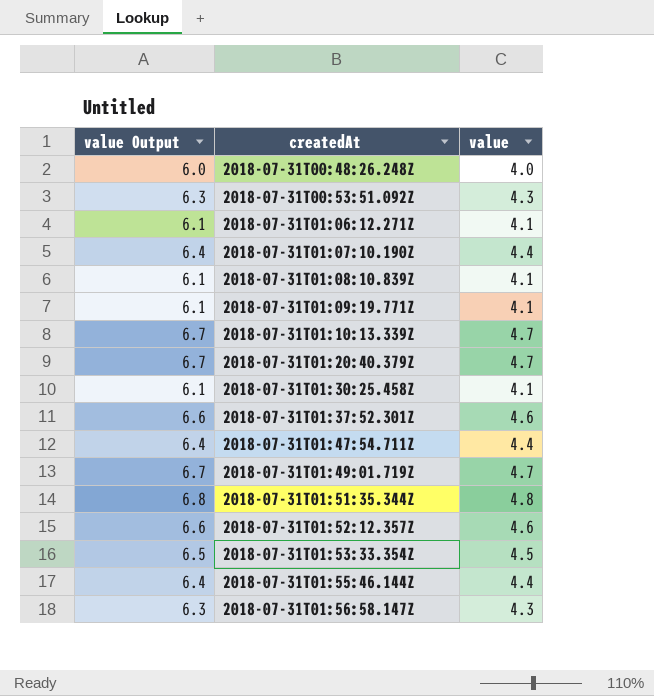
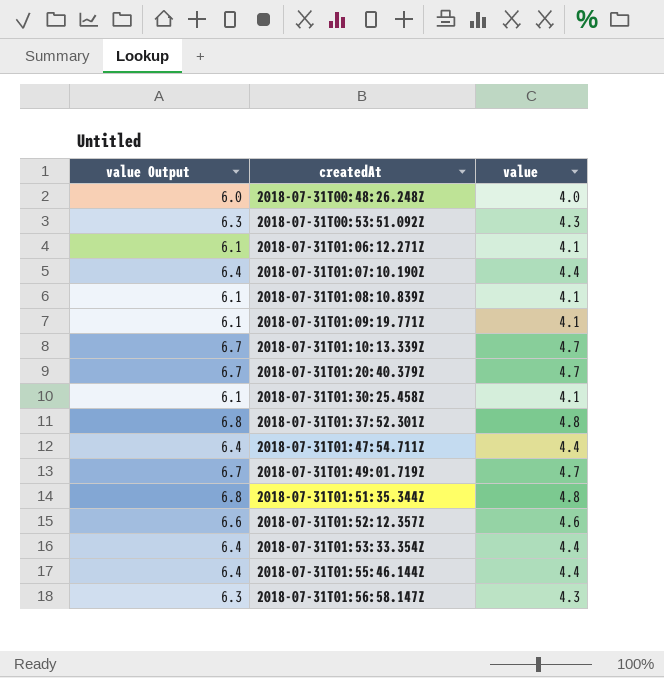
2018-07-31T01:37:52.301Z | value Output: 6.6 -> 6.8
2018-07-31T01:37:52.301Z | value: 4.6 -> 4.8
2018-07-31T01:53:33.354Z | value Output: 6.5 -> 6.4
2018-07-31T01:53:33.354Z | value: 4.5 -> 4.4

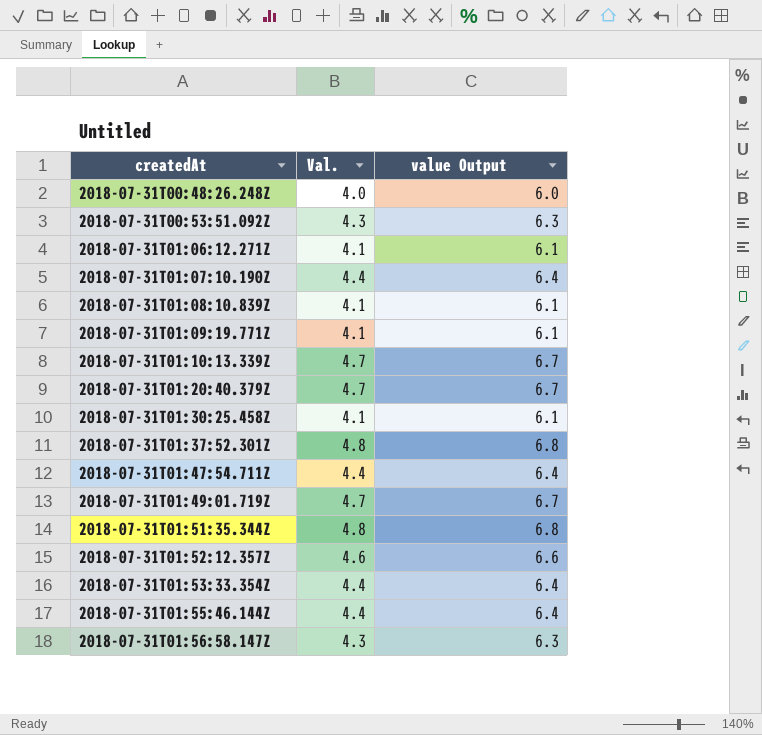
column name: value -> Val.
column value Output | position: 1 -> 3

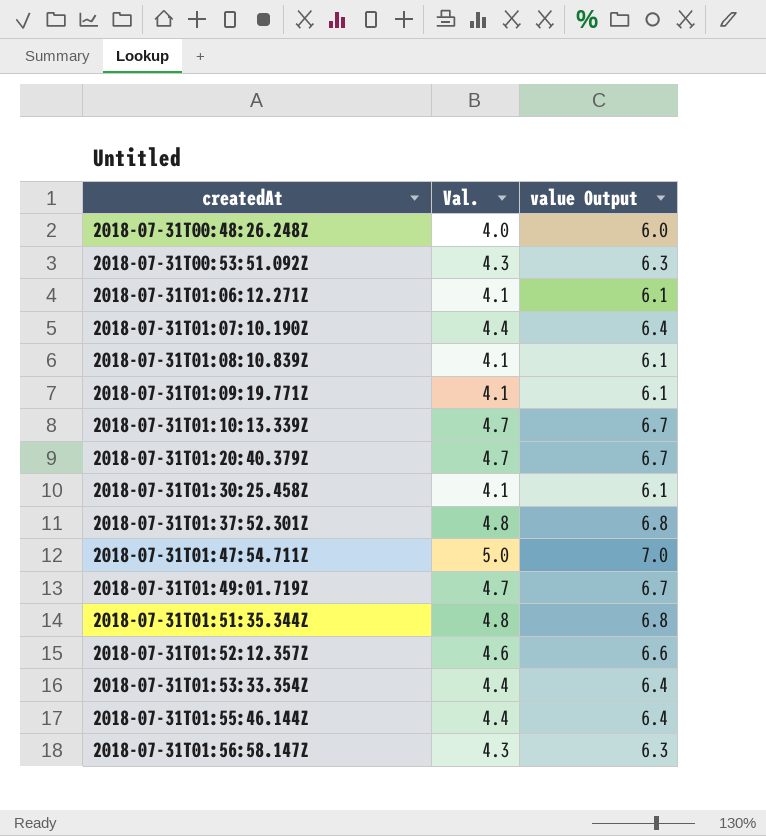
2018-07-31T01:47:54.711Z | Val.: 4.4 -> 5.0
2018-07-31T01:47:54.711Z | value Output: 6.4 -> 7.0

